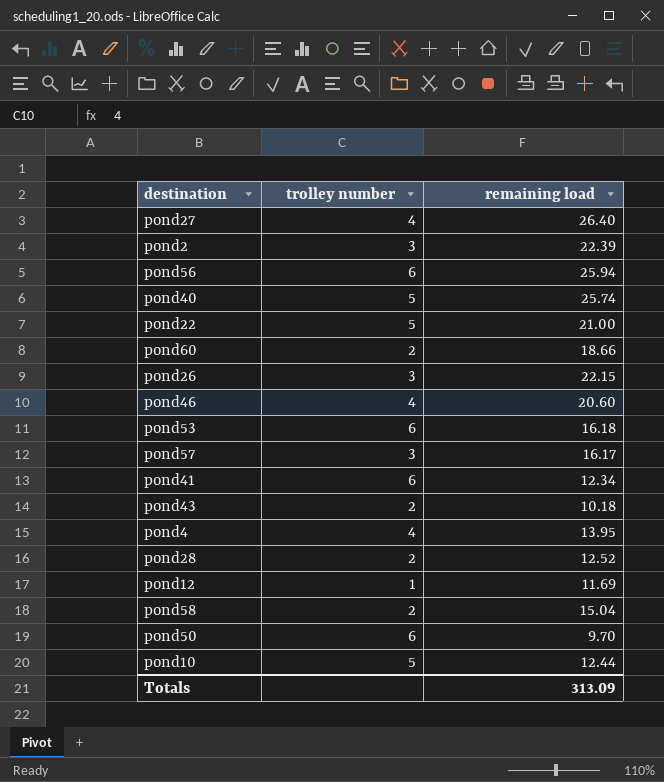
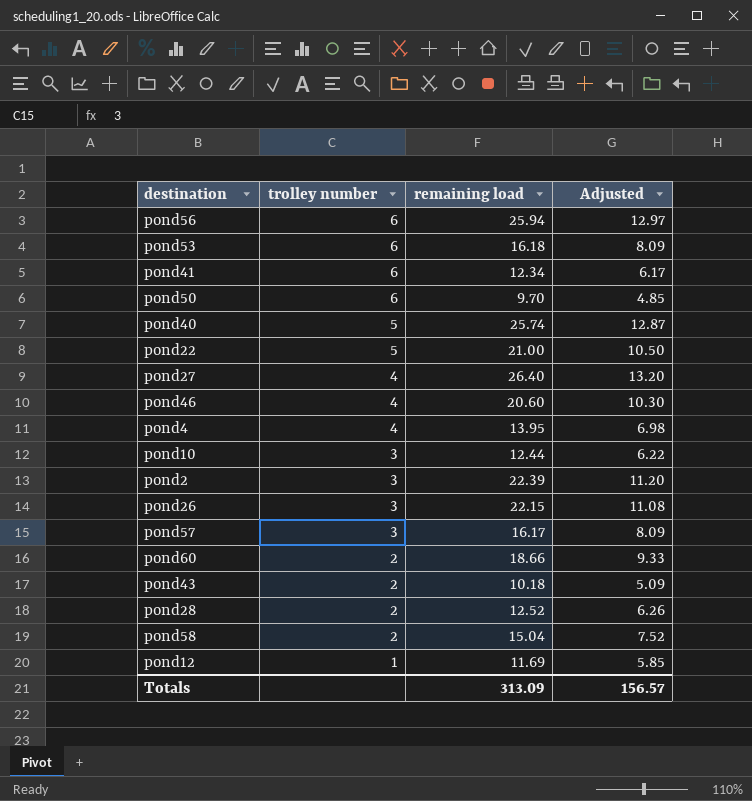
row order: none -> trolley number descending
column Adjusted | formula: none -> [remaining load] * 0.5
pond10 | trolley number: 5 -> 3

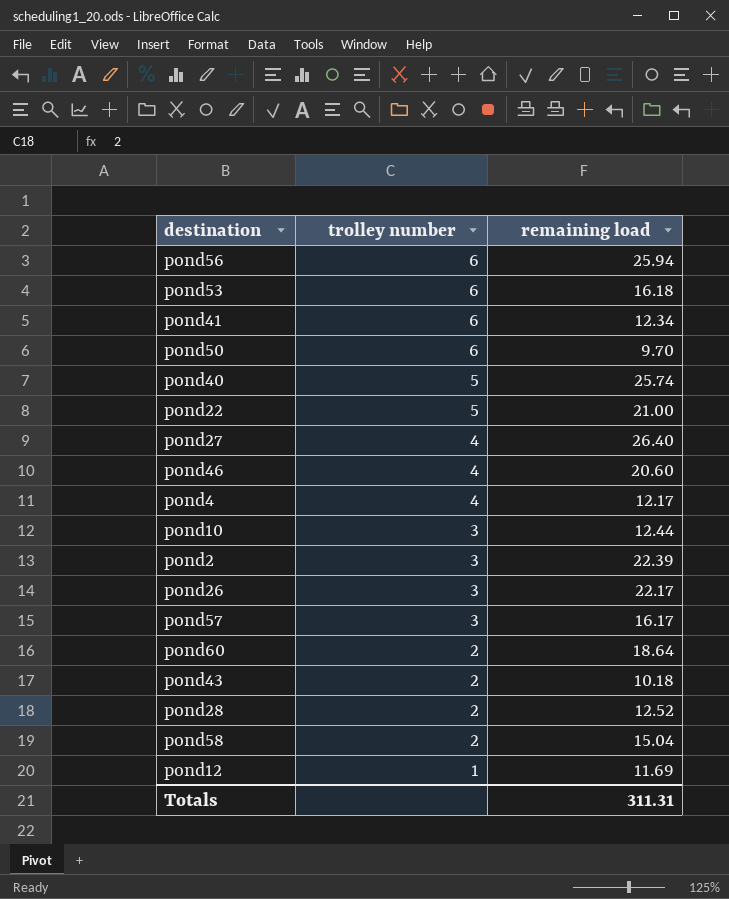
column Adjusted | formula: [remaining load] * 0.5 -> none
pond4 | remaining load: 13.95 -> 12.17
pond26 | remaining load: 22.15 -> 22.17
pond60 | remaining load: 18.66 -> 18.64
Totals | remaining load: 313.09 -> 311.31

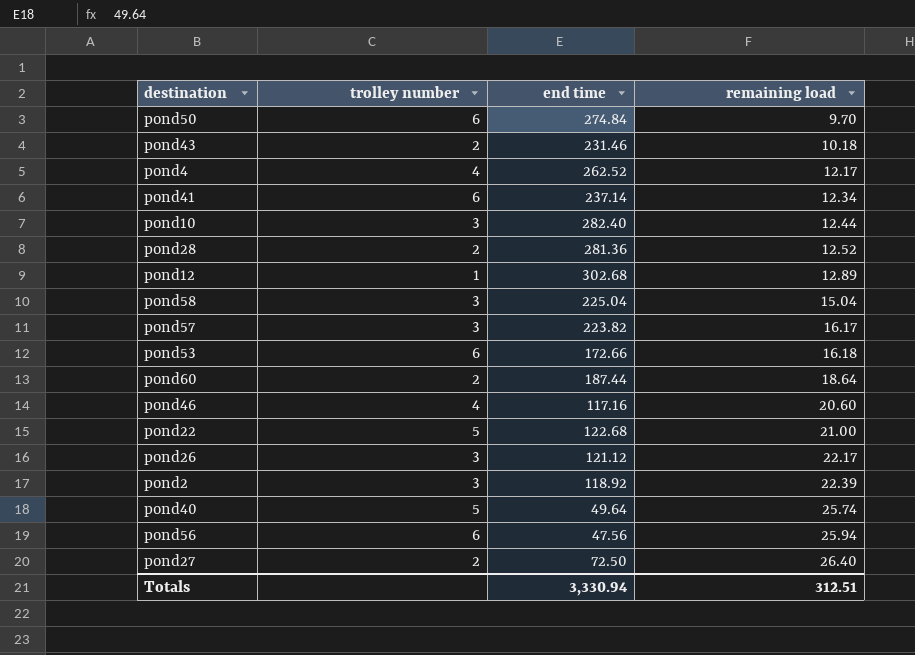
row order: trolley number descending -> remaining load ascending
column end time | position: none -> 3
pond12 | remaining load: 11.69 -> 12.89
pond58 | trolley number: 2 -> 3
pond27 | trolley number: 4 -> 2
Totals | remaining load: 311.31 -> 312.51

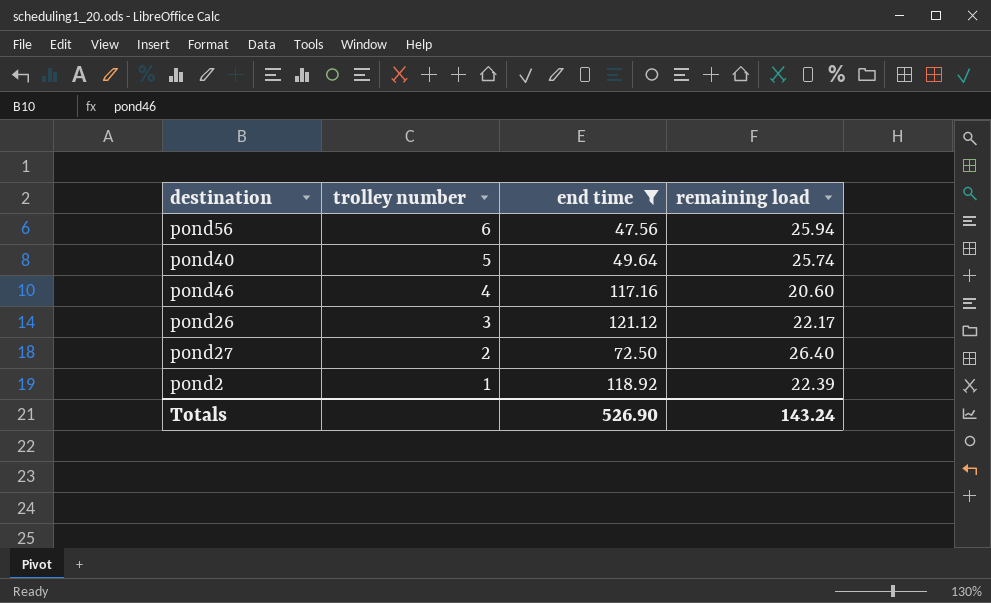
filter: none -> end time <= 121.12
row order: remaining load ascending -> trolley number descending
pond2 | trolley number: 3 -> 1
Totals | end time: 3,330.94 -> 526.90
Totals | remaining load: 312.51 -> 143.24

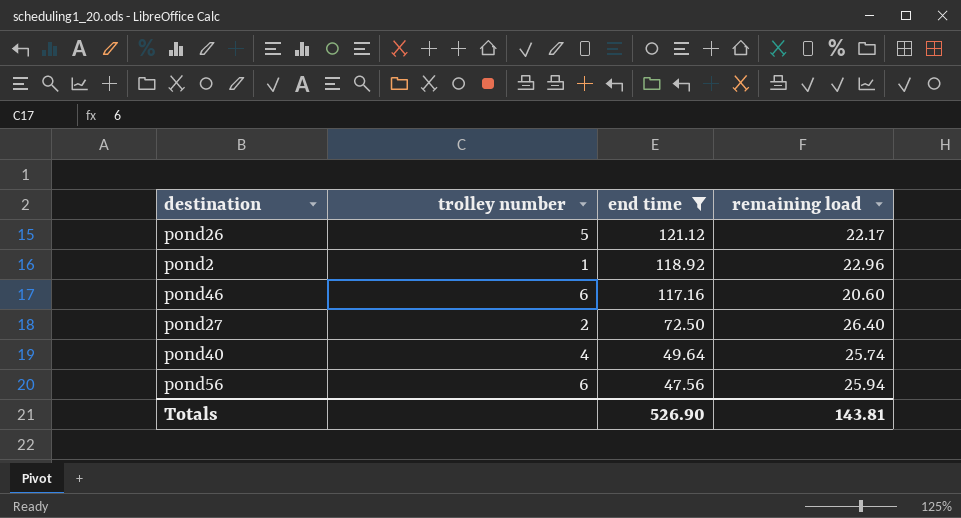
row order: trolley number descending -> end time descending
pond26 | trolley number: 3 -> 5
pond2 | remaining load: 22.39 -> 22.96
pond46 | trolley number: 4 -> 6
pond40 | trolley number: 5 -> 4
Totals | remaining load: 143.24 -> 143.81

